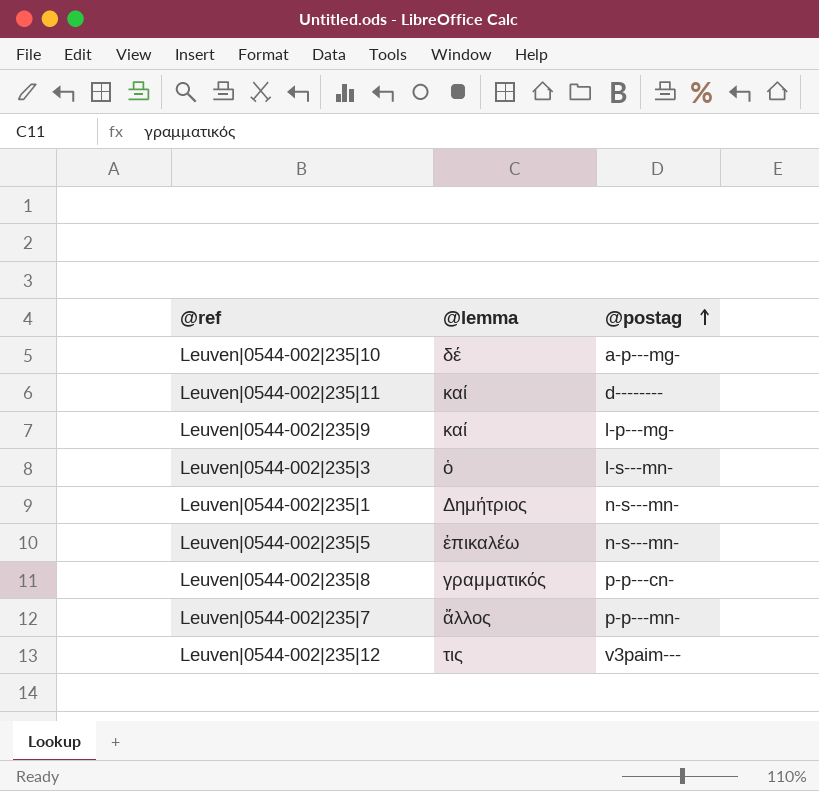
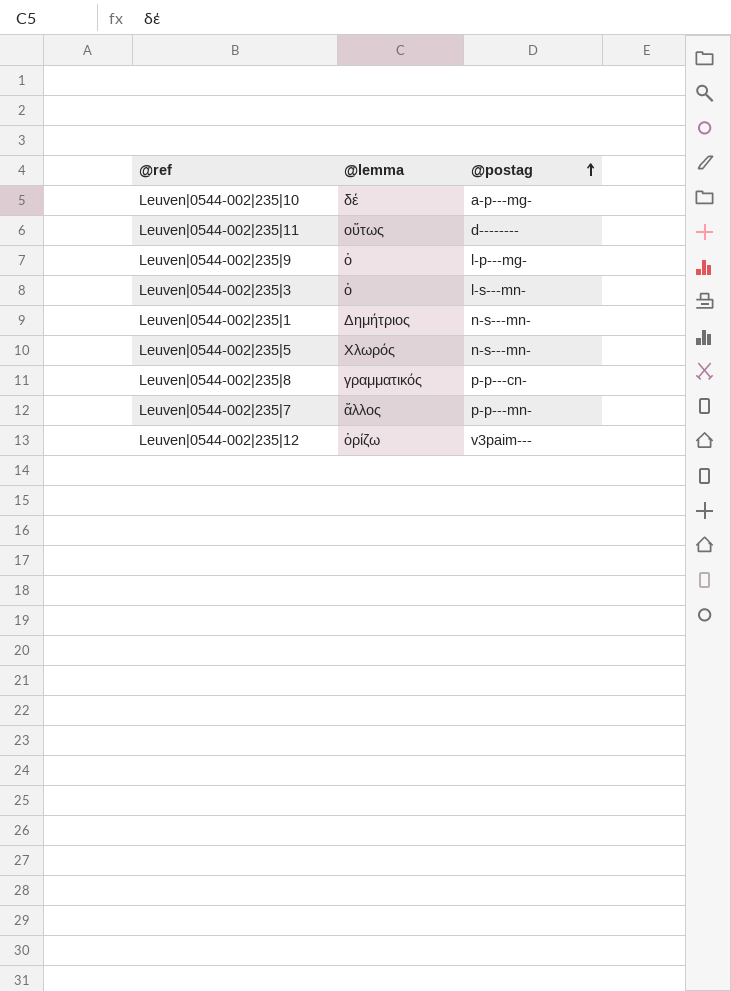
Leuven|0544-002|235|11 | @lemma: καί -> οὕτως
Leuven|0544-002|235|9 | @lemma: καί -> ὁ
Leuven|0544-002|235|5 | @lemma: ἐπικαλέω -> Χλωρός
Leuven|0544-002|235|12 | @lemma: τις -> ὁρίζω

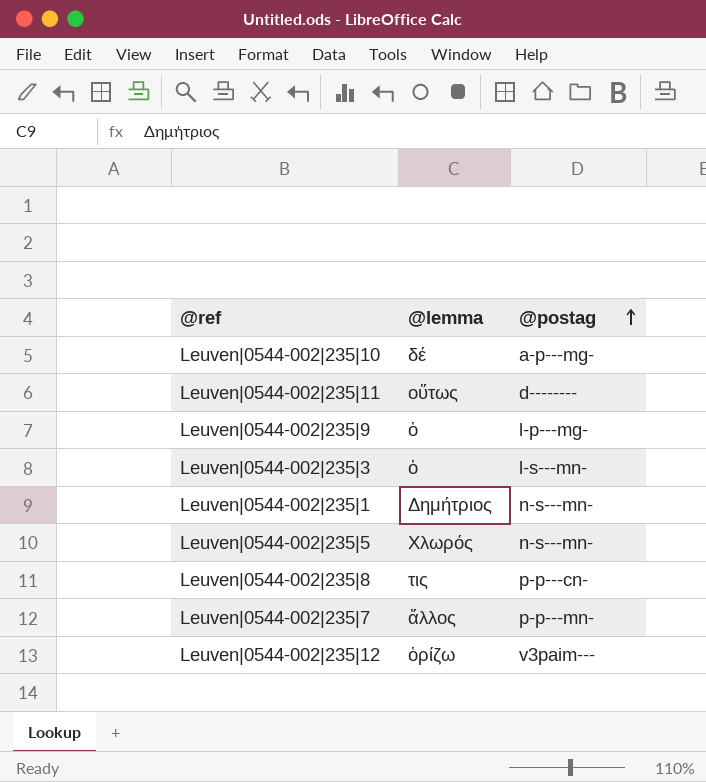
Leuven|0544-002|235|8 | @lemma: γραμματικός -> τις

